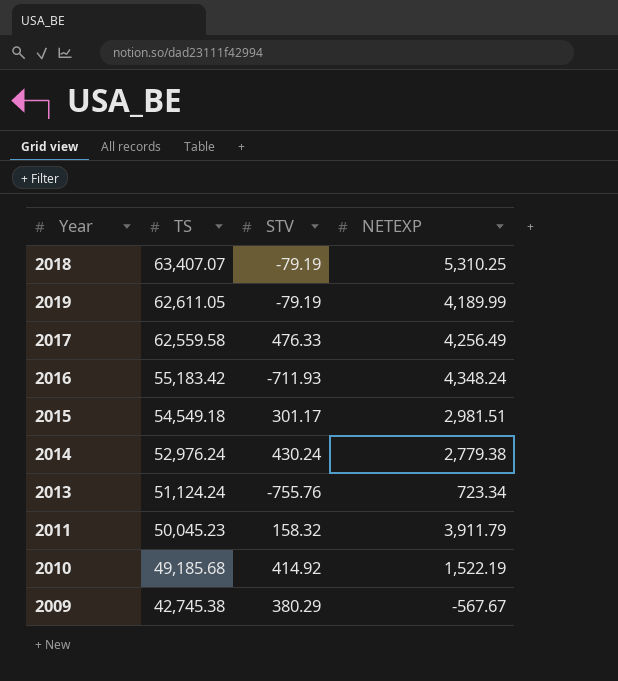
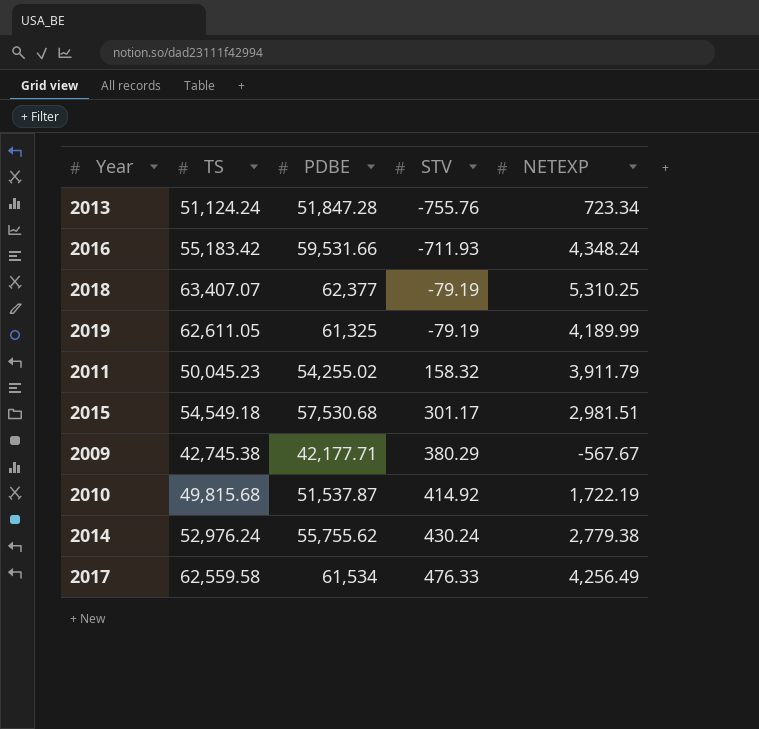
row order: TS descending -> STV ascending
column PDBE | position: none -> 3
2010 | TS: 49,185.68 -> 49,815.68
2010 | NETEXP: 1,522.19 -> 1,722.19

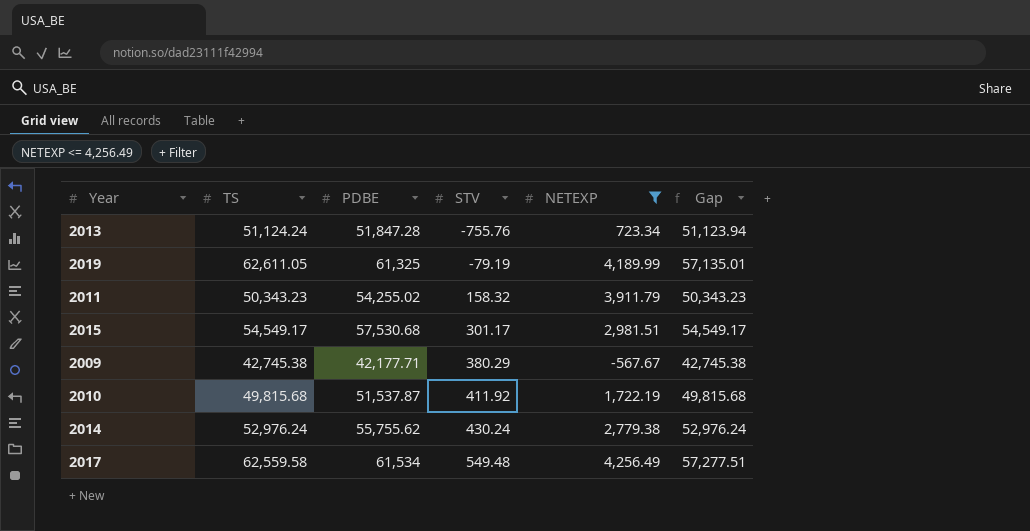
filter: none -> NETEXP <= 4,256.49
column Gap | formula: none -> [PDBE] - [NETEXP]
2011 | TS: 50,045.23 -> 50,343.23
2015 | TS: 54,549.18 -> 54,549.17
2010 | STV: 414.92 -> 411.92
2017 | STV: 476.33 -> 549.48

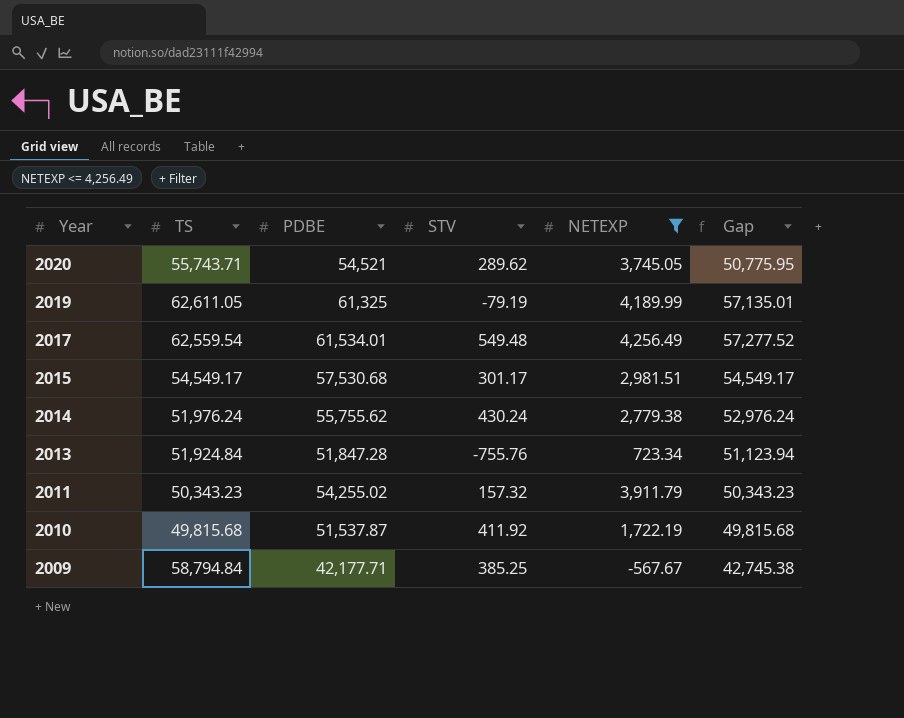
row order: STV ascending -> Year descending
row 2020: none -> 55,743.71 | 54,521 | 289.62 | 3,745.05 | 50,775.95
2017 | TS: 62,559.58 -> 62,559.54
2017 | PDBE: 61,534 -> 61,534.01
2017 | Gap: 57,277.51 -> 57,277.52
2014 | TS: 52,976.24 -> 51,976.24
2013 | TS: 51,124.24 -> 51,924.84
2011 | STV: 158.32 -> 157.32
2009 | TS: 42,745.38 -> 58,794.84
2009 | STV: 380.29 -> 385.25

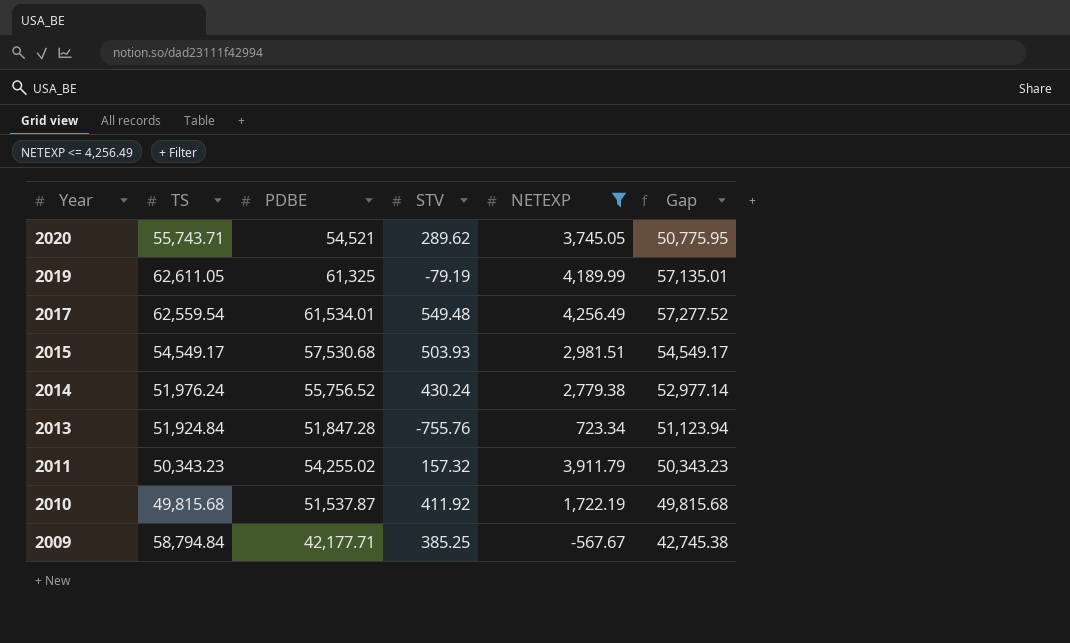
2015 | STV: 301.17 -> 503.93
2014 | PDBE: 55,755.62 -> 55,756.52
2014 | Gap: 52,976.24 -> 52,977.14

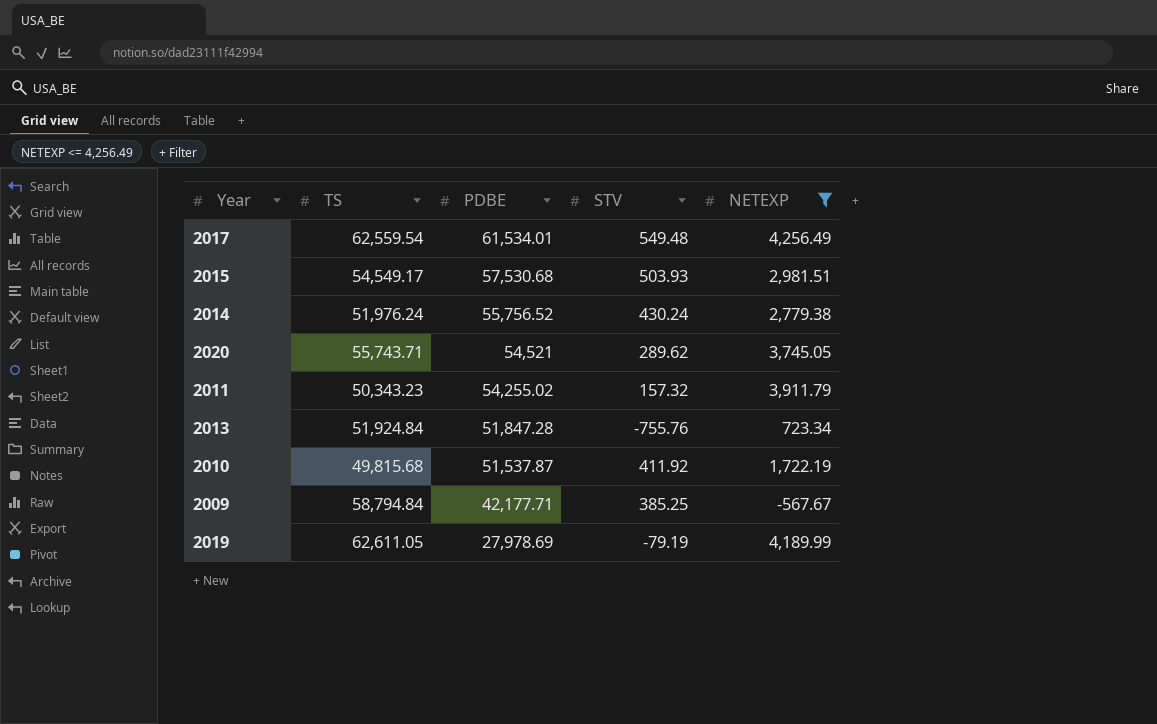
row order: Year descending -> PDBE descending
column Gap | formula: [PDBE] - [NETEXP] -> none
2019 | PDBE: 61,325 -> 27,978.69

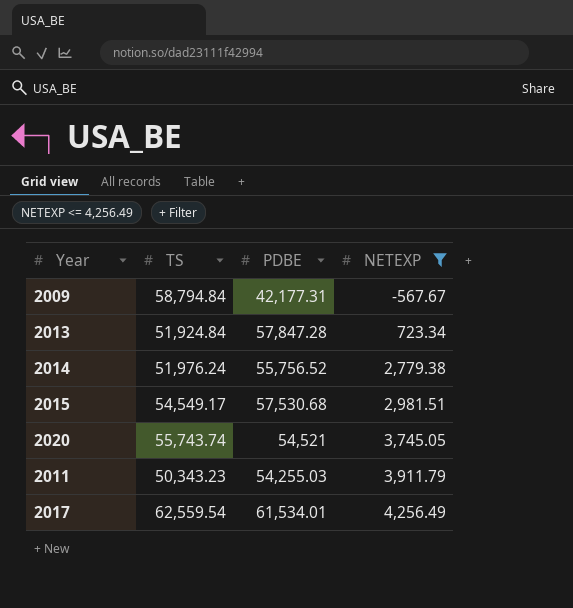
row order: PDBE descending -> NETEXP ascending
column STV | position: 4 -> none
row 2010: 49,815.68 | 51,537.87 | 411.92 | 1,722.19 -> none
row 2019: 62,611.05 | 27,978.69 | -79.19 | 4,189.99 -> none
2009 | PDBE: 42,177.71 -> 42,177.31
2013 | PDBE: 51,847.28 -> 57,847.28
2020 | TS: 55,743.71 -> 55,743.74
2011 | PDBE: 54,255.02 -> 54,255.03

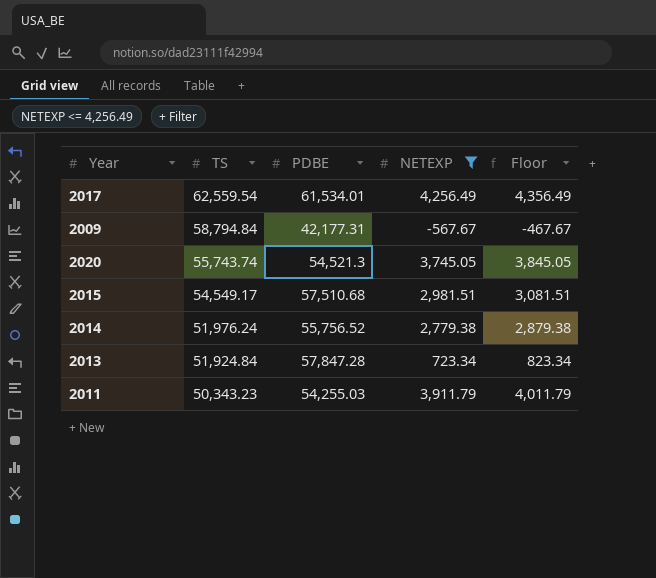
row order: NETEXP ascending -> TS descending
column Floor | formula: none -> [NETEXP] + 100
2020 | PDBE: 54,521 -> 54,521.3
2015 | PDBE: 57,530.68 -> 57,510.68

